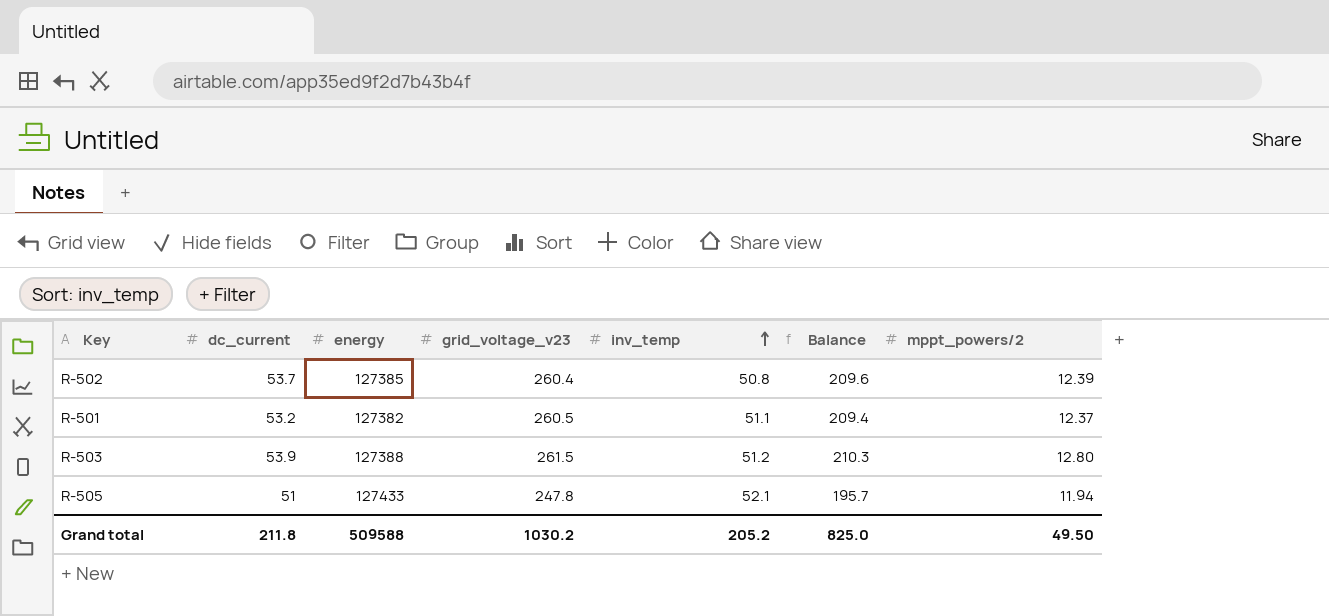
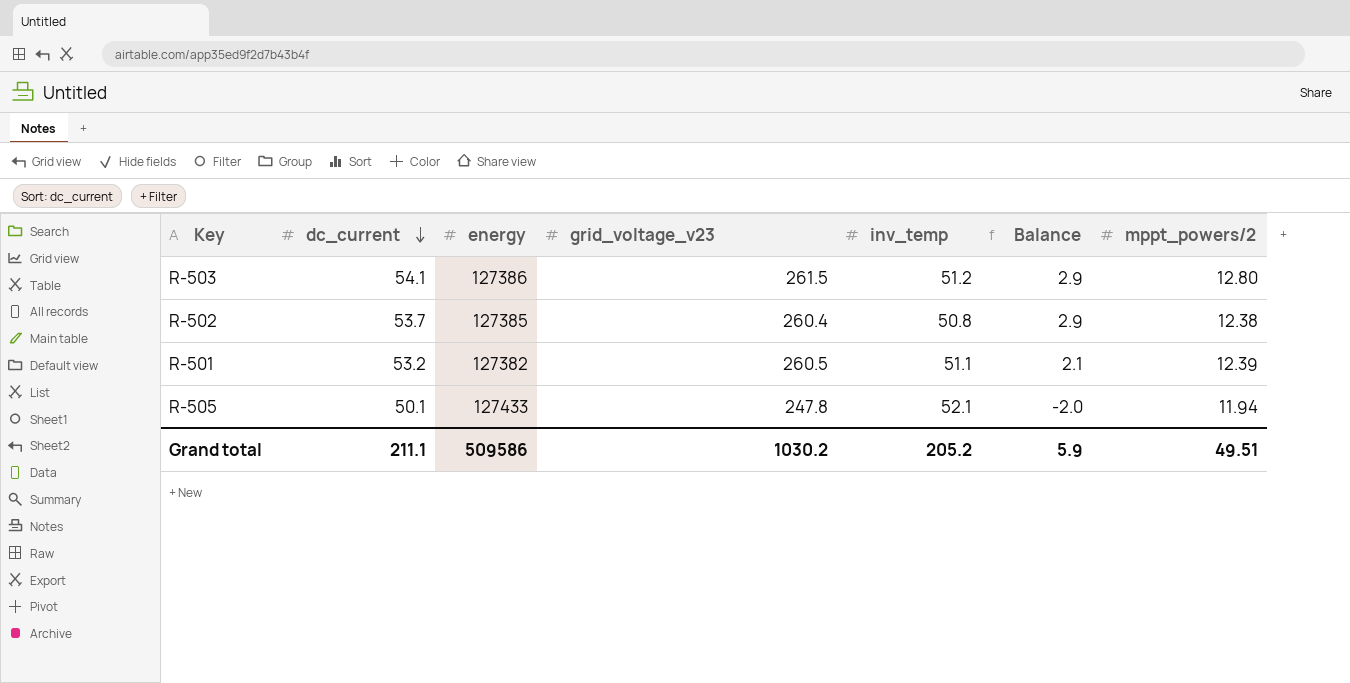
row order: inv_temp ascending -> dc_current descending
column Balance | formula: [grid_voltage_v23] - [inv_temp] -> [dc_current] - [inv_temp]
R-503 | dc_current: 53.9 -> 54.1
R-503 | energy: 127388 -> 127386
R-502 | mppt_powers/2: 12.39 -> 12.38
R-501 | mppt_powers/2: 12.37 -> 12.39
R-505 | dc_current: 51 -> 50.1
Grand total | dc_current: 211.8 -> 211.1
Grand total | energy: 509588 -> 509586
Grand total | Balance: 825.0 -> 5.9
Grand total | mppt_powers/2: 49.50 -> 49.51

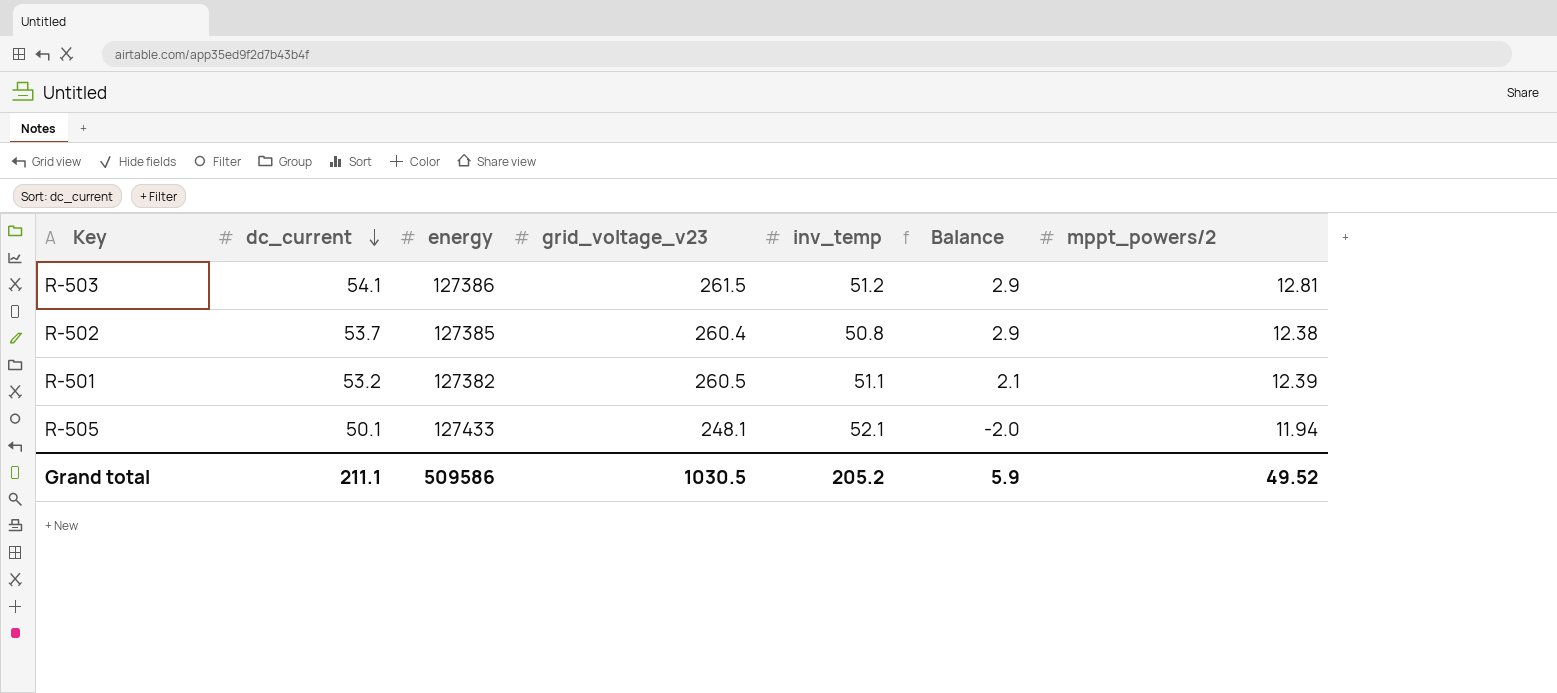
R-503 | mppt_powers/2: 12.80 -> 12.81
R-505 | grid_voltage_v23: 247.8 -> 248.1
Grand total | grid_voltage_v23: 1030.2 -> 1030.5
Grand total | mppt_powers/2: 49.51 -> 49.52

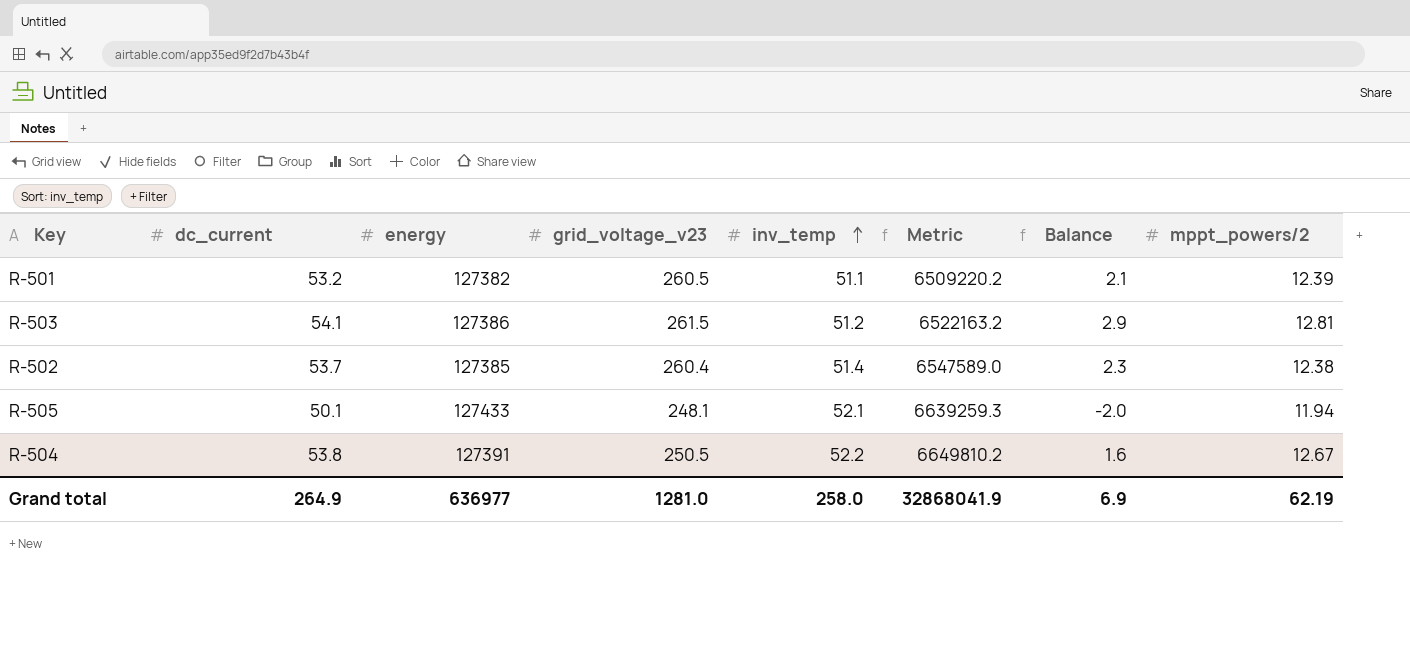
row order: dc_current descending -> inv_temp ascending
column Metric | formula: none -> [energy] * [inv_temp]
R-502 | inv_temp: 50.8 -> 51.4
R-502 | Balance: 2.9 -> 2.3
row R-504: none -> 53.8 | 127391 | 250.5 | 52.2 | 6649810.2 | 1.6 | 12.67
Grand total | dc_current: 211.1 -> 264.9
Grand total | energy: 509586 -> 636977
Grand total | grid_voltage_v23: 1030.5 -> 1281.0
Grand total | inv_temp: 205.2 -> 258.0
Grand total | Balance: 5.9 -> 6.9
Grand total | mppt_powers/2: 49.52 -> 62.19

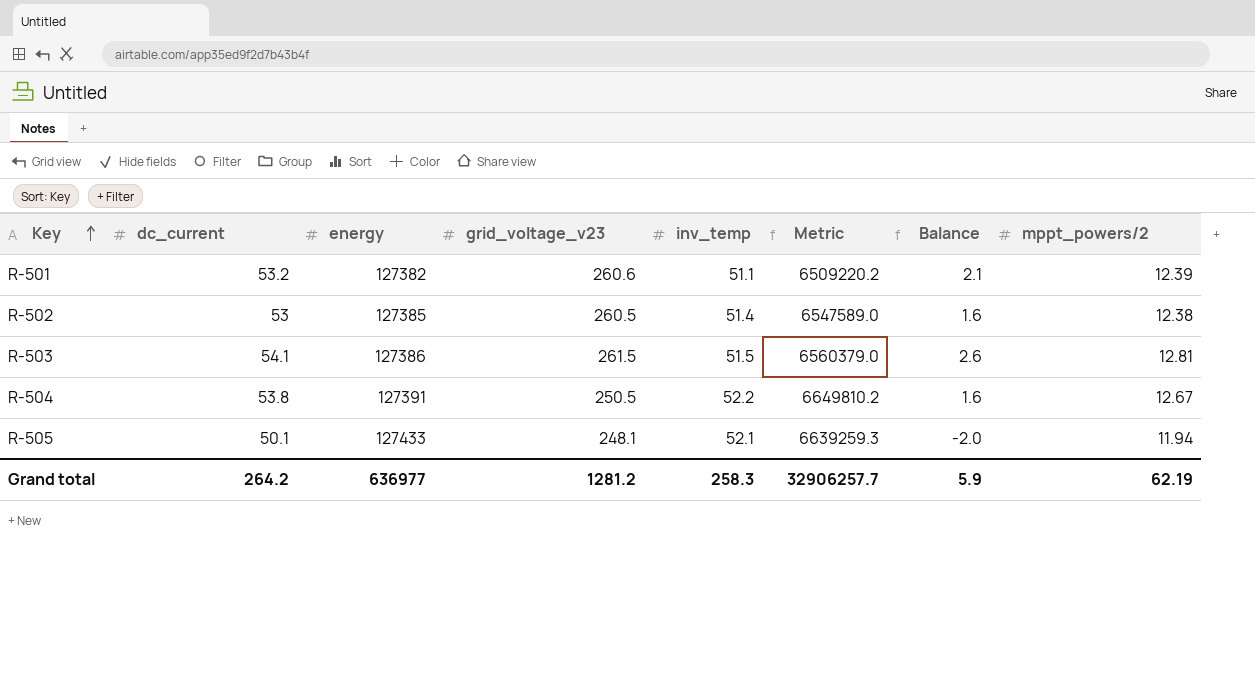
row order: inv_temp ascending -> Key ascending
R-501 | grid_voltage_v23: 260.5 -> 260.6
R-502 | dc_current: 53.7 -> 53
R-502 | grid_voltage_v23: 260.4 -> 260.5
R-502 | Balance: 2.3 -> 1.6
R-503 | inv_temp: 51.2 -> 51.5
R-503 | Metric: 6522163.2 -> 6560379.0
R-503 | Balance: 2.9 -> 2.6
Grand total | dc_current: 264.9 -> 264.2
Grand total | grid_voltage_v23: 1281.0 -> 1281.2
Grand total | inv_temp: 258.0 -> 258.3
Grand total | Metric: 32868041.9 -> 32906257.7
Grand total | Balance: 6.9 -> 5.9

